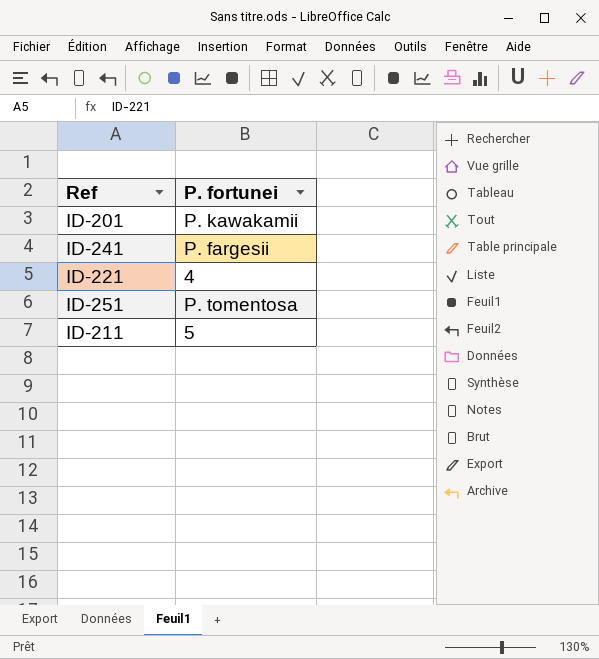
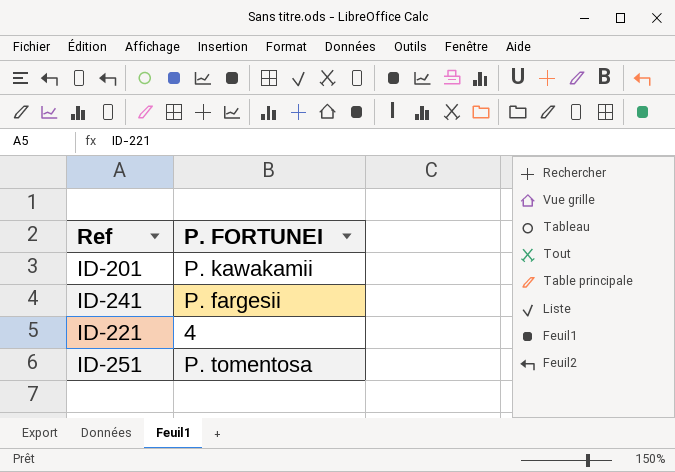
column name: P. fortunei -> P. FORTUNEI
row ID-211: 5 -> none

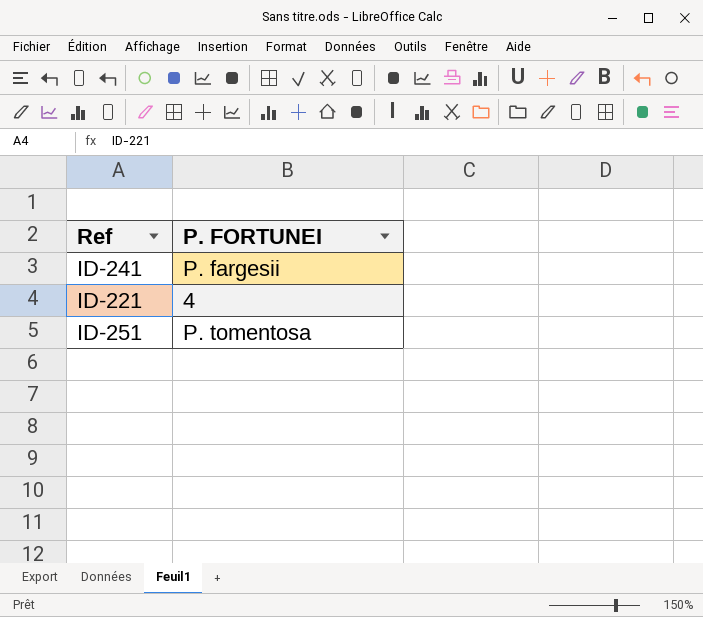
row ID-201: P. kawakamii -> none

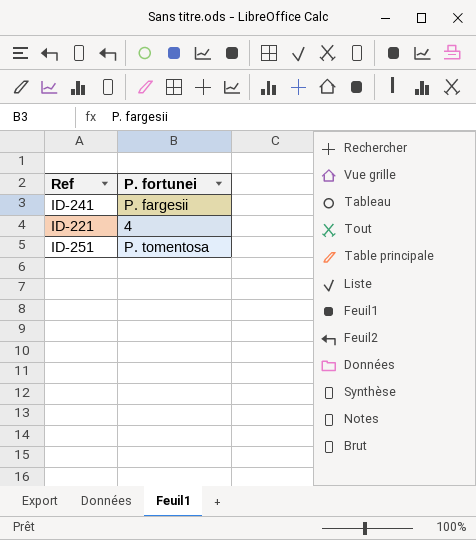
column name: P. FORTUNEI -> P. fortunei

